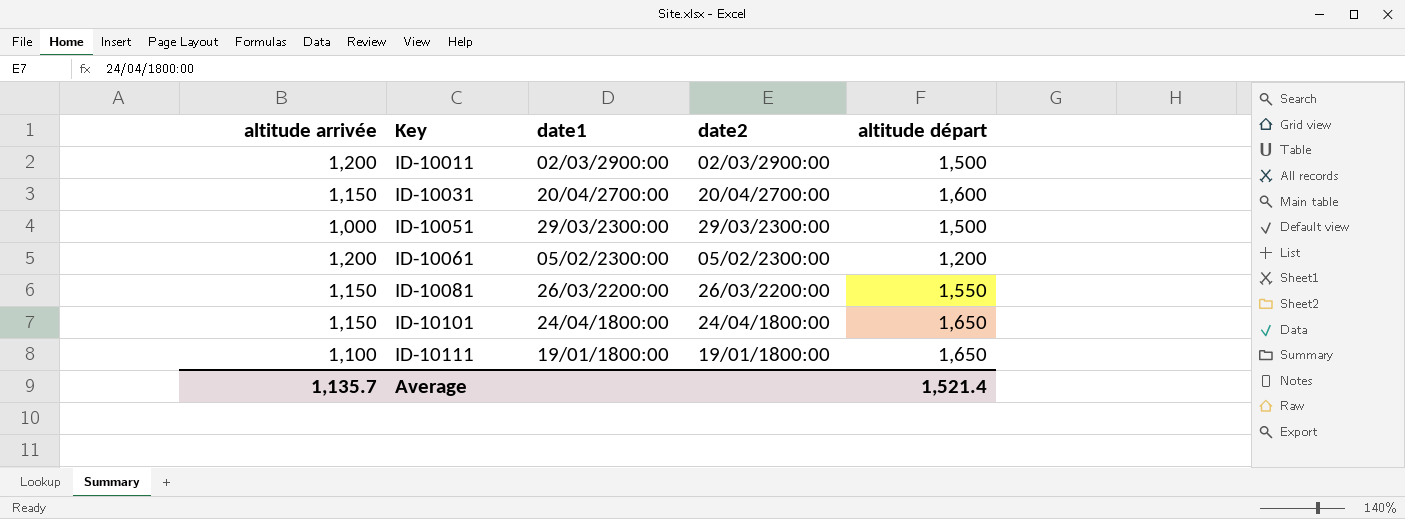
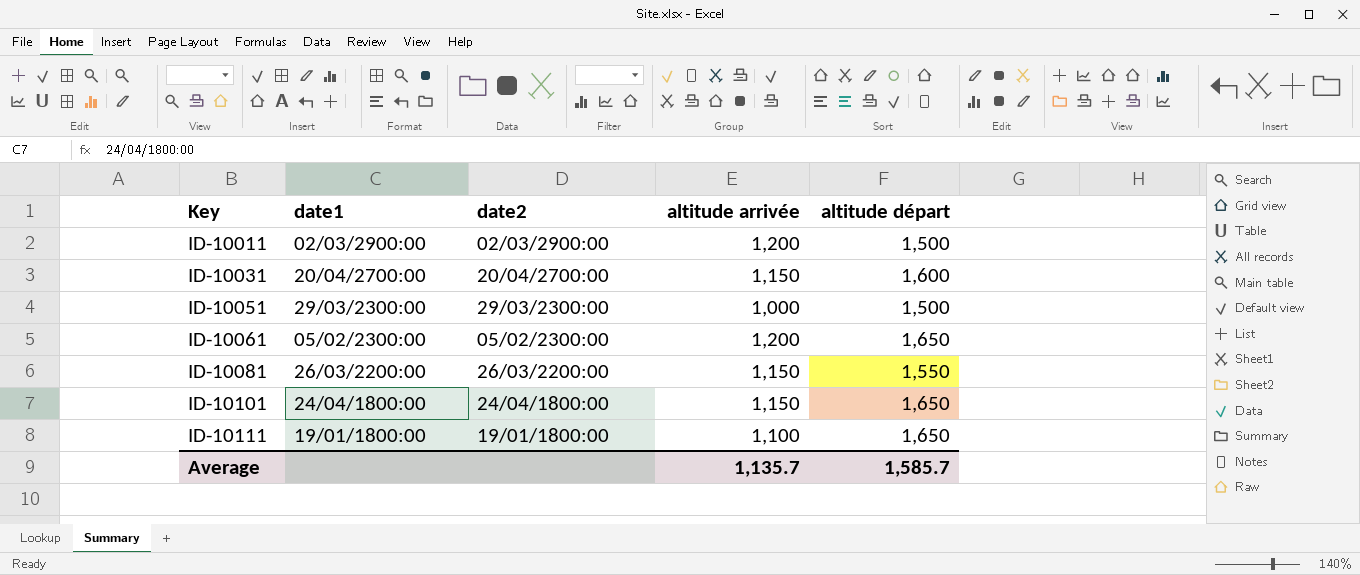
column altitude arrivée | position: 1 -> 4
ID-10061 | altitude départ: 1,200 -> 1,650
Average | altitude départ: 1,521.4 -> 1,585.7

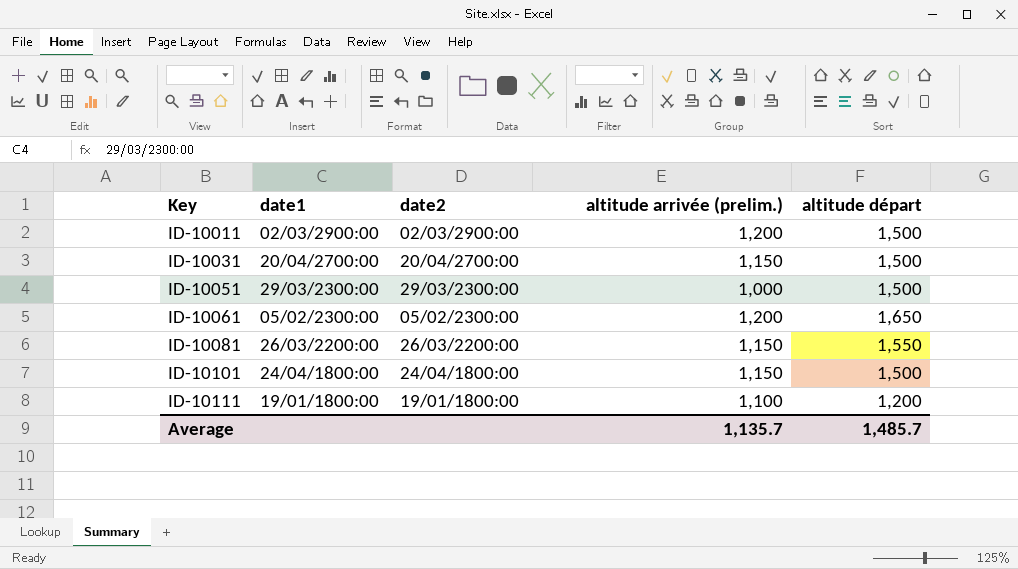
column name: altitude arrivée -> altitude arrivée (prelim.)
ID-10031 | altitude départ: 1,600 -> 1,500
ID-10101 | altitude départ: 1,650 -> 1,500
ID-10111 | altitude départ: 1,650 -> 1,200
Average | altitude départ: 1,585.7 -> 1,485.7

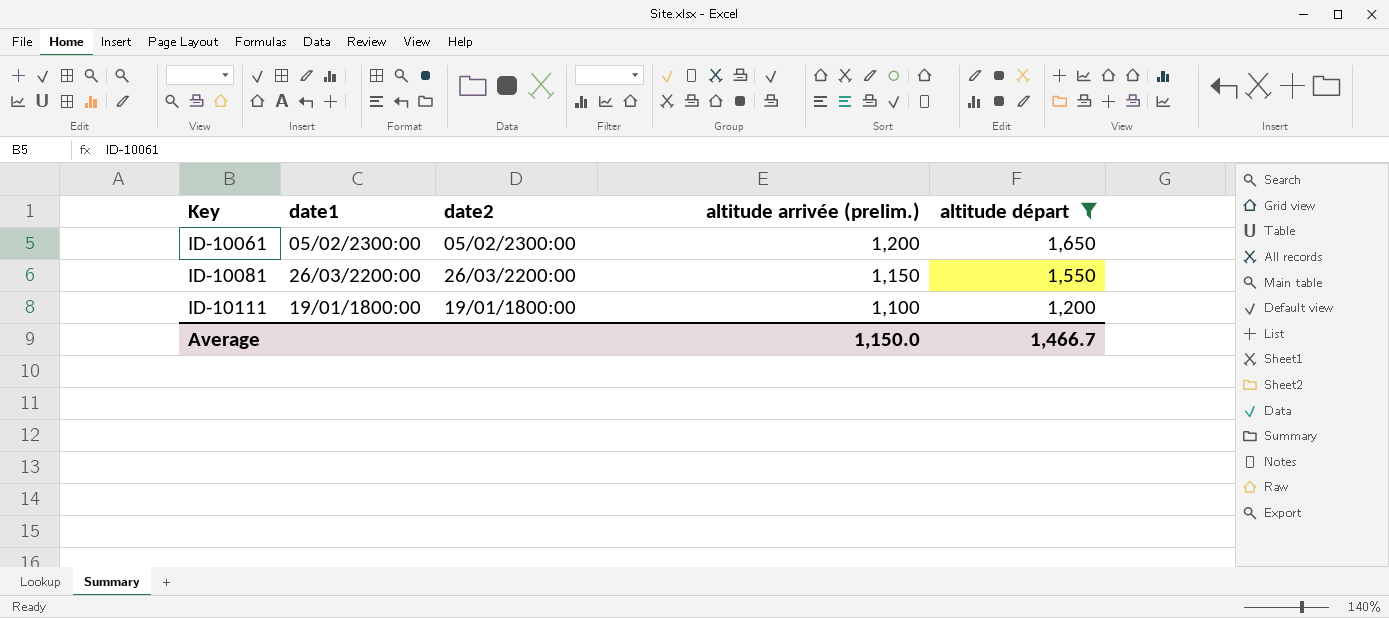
filter: none -> altitude départ != 1,500
Average | altitude arrivée (prelim.): 1,135.7 -> 1,150.0
Average | altitude départ: 1,485.7 -> 1,466.7

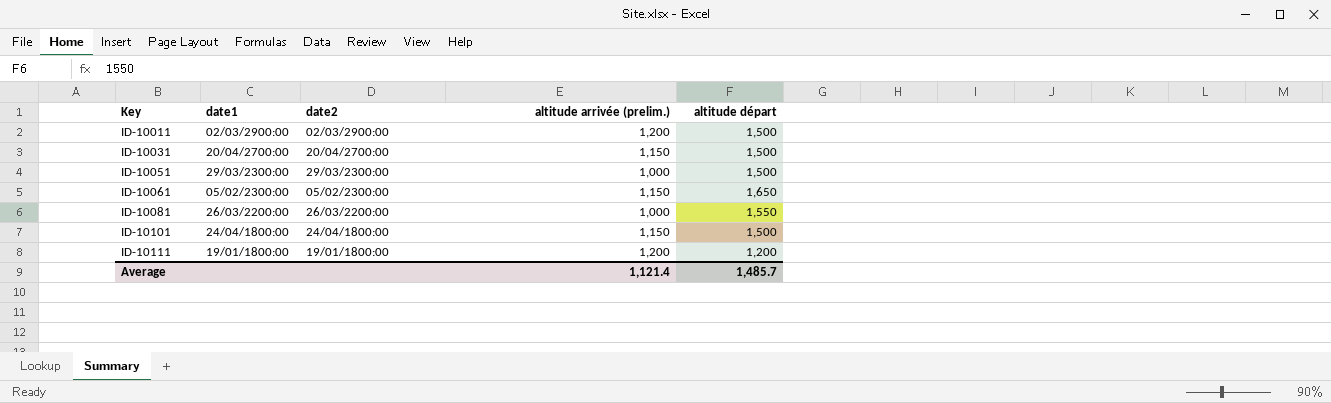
filter: altitude départ != 1,500 -> none
ID-10061 | altitude arrivée (prelim.): 1,200 -> 1,150
ID-10081 | altitude arrivée (prelim.): 1,150 -> 1,000
ID-10111 | altitude arrivée (prelim.): 1,100 -> 1,200
Average | altitude arrivée (prelim.): 1,150.0 -> 1,121.4
Average | altitude départ: 1,466.7 -> 1,485.7

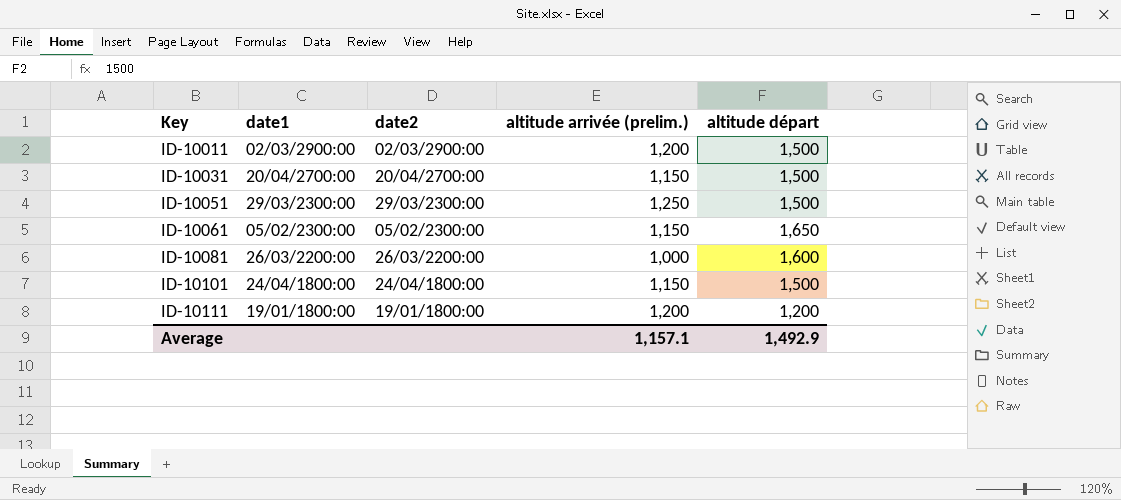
ID-10051 | altitude arrivée (prelim.): 1,000 -> 1,250
ID-10081 | altitude départ: 1,550 -> 1,600
Average | altitude arrivée (prelim.): 1,121.4 -> 1,157.1
Average | altitude départ: 1,485.7 -> 1,492.9

